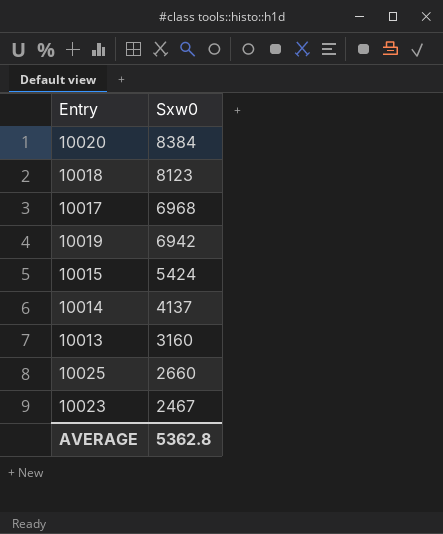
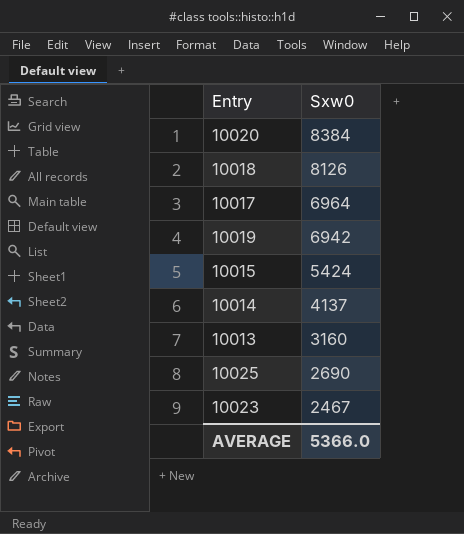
10018 | Sxw0: 8123 -> 8126
10017 | Sxw0: 6968 -> 6964
10025 | Sxw0: 2660 -> 2690
AVERAGE | Sxw0: 5362.8 -> 5366.0

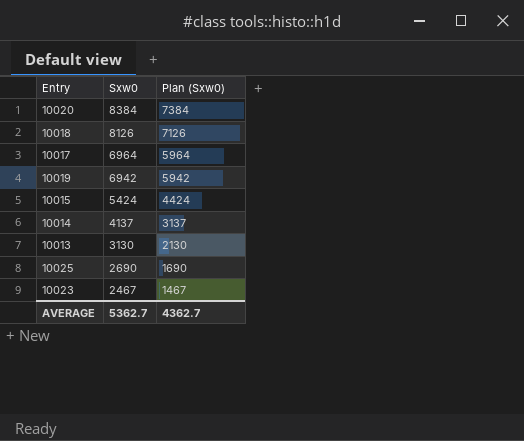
column Plan (Sxw0) | formula: none -> [Sxw0] - 1000
10013 | Sxw0: 3160 -> 3130
AVERAGE | Sxw0: 5366.0 -> 5362.7

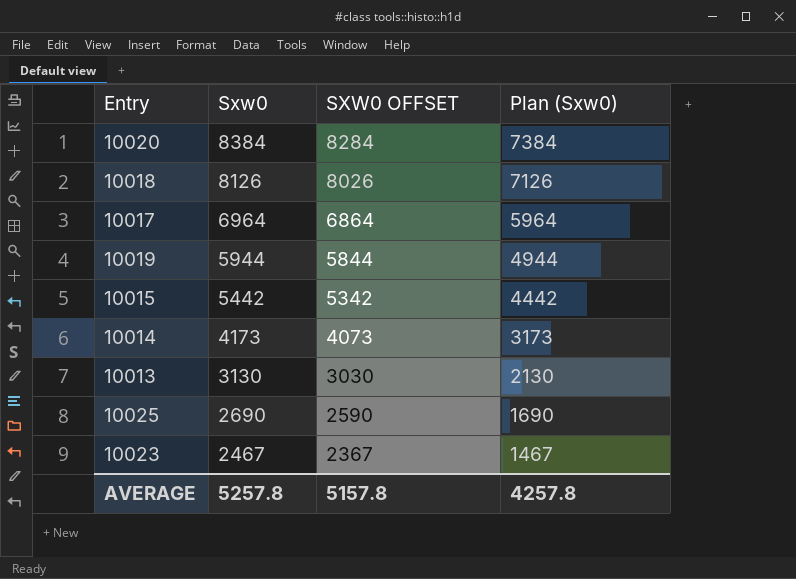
column SXW0 OFFSET | formula: none -> [Sxw0] - 100
10019 | Sxw0: 6942 -> 5944
10019 | Plan (Sxw0): 5942 -> 4944
10015 | Sxw0: 5424 -> 5442
10015 | Plan (Sxw0): 4424 -> 4442
10014 | Sxw0: 4137 -> 4173
10014 | Plan (Sxw0): 3137 -> 3173
AVERAGE | Sxw0: 5362.7 -> 5257.8
AVERAGE | Plan (Sxw0): 4362.7 -> 4257.8

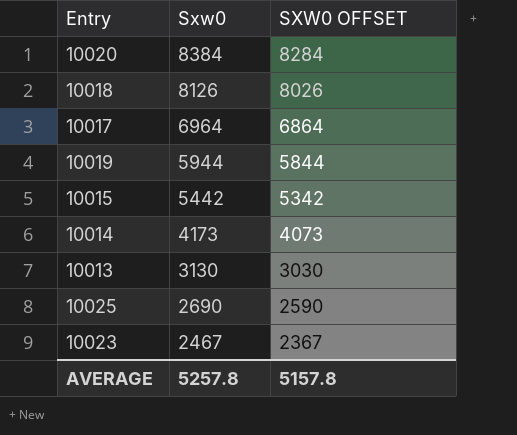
column Plan (Sxw0) | formula: [Sxw0] - 1000 -> none

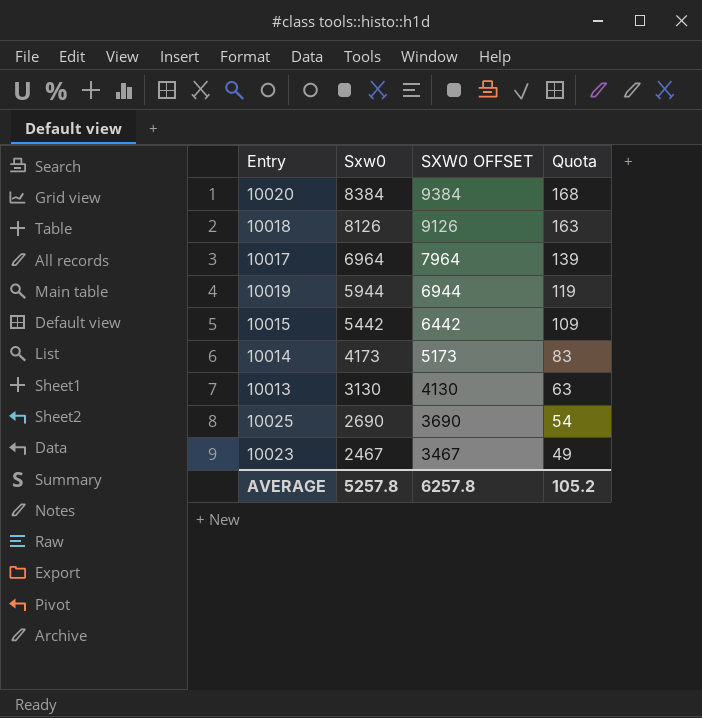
column SXW0 OFFSET | formula: [Sxw0] - 100 -> [Sxw0] + 1000
column Quota | formula: none -> [Sxw0] * 0.02
AVERAGE | SXW0 OFFSET: 5157.8 -> 6257.8

